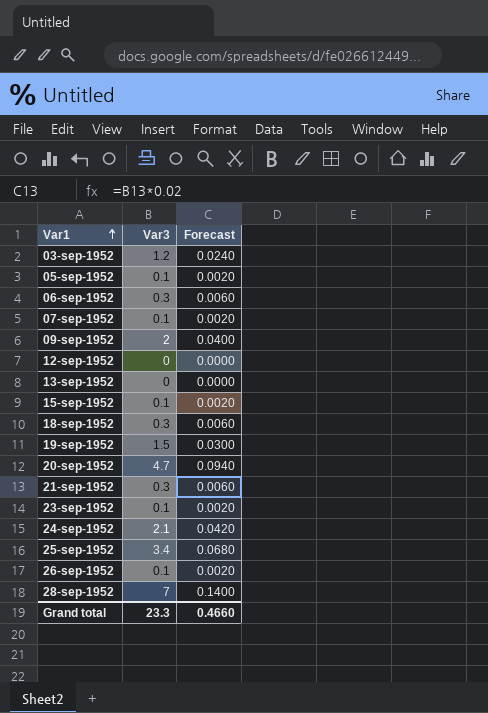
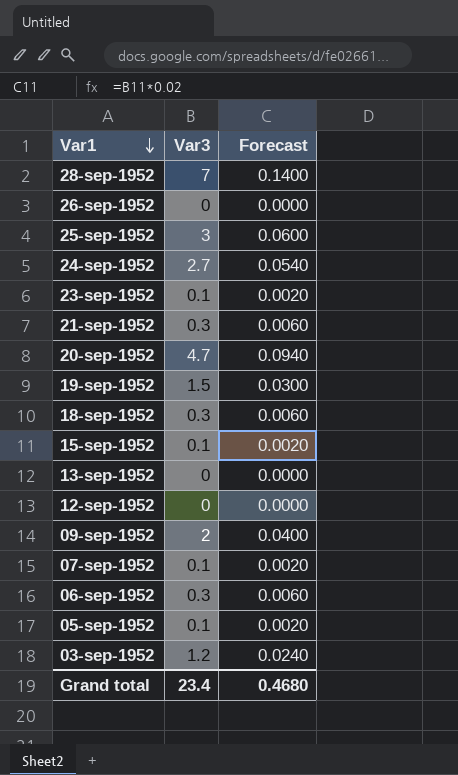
row order: Var1 ascending -> Var1 descending
26-sep-1952 | Var3: 0.1 -> 0
26-sep-1952 | Forecast: 0.0020 -> 0.0000
25-sep-1952 | Var3: 3.4 -> 3
25-sep-1952 | Forecast: 0.0680 -> 0.0600
24-sep-1952 | Var3: 2.1 -> 2.7
24-sep-1952 | Forecast: 0.0420 -> 0.0540
Grand total | Var3: 23.3 -> 23.4
Grand total | Forecast: 0.4660 -> 0.4680

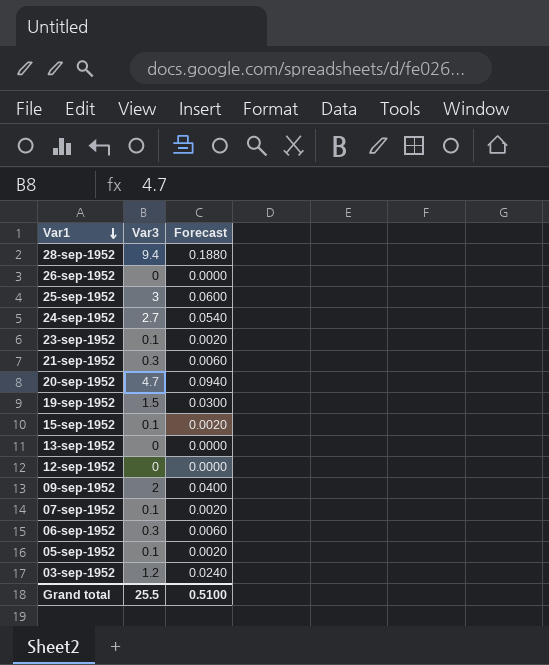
row 18-sep-1952: 0.3 | 0.0060 -> none
28-sep-1952 | Var3: 7 -> 9.4
28-sep-1952 | Forecast: 0.1400 -> 0.1880
Grand total | Var3: 23.4 -> 25.5
Grand total | Forecast: 0.4680 -> 0.5100

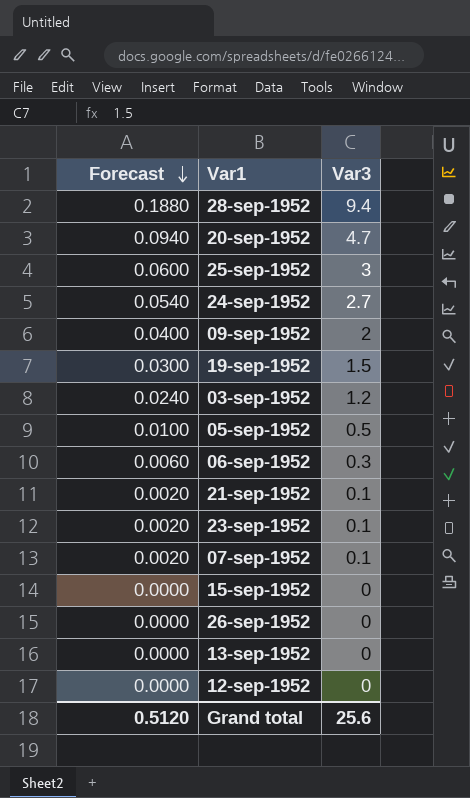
row order: Var1 descending -> Forecast descending
column Forecast | position: 3 -> 1
05-sep-1952 | Forecast: 0.0020 -> 0.0100
05-sep-1952 | Var3: 0.1 -> 0.5
21-sep-1952 | Forecast: 0.0060 -> 0.0020
21-sep-1952 | Var3: 0.3 -> 0.1
15-sep-1952 | Forecast: 0.0020 -> 0.0000
15-sep-1952 | Var3: 0.1 -> 0
Grand total | Forecast: 0.5100 -> 0.5120
Grand total | Var3: 25.5 -> 25.6

